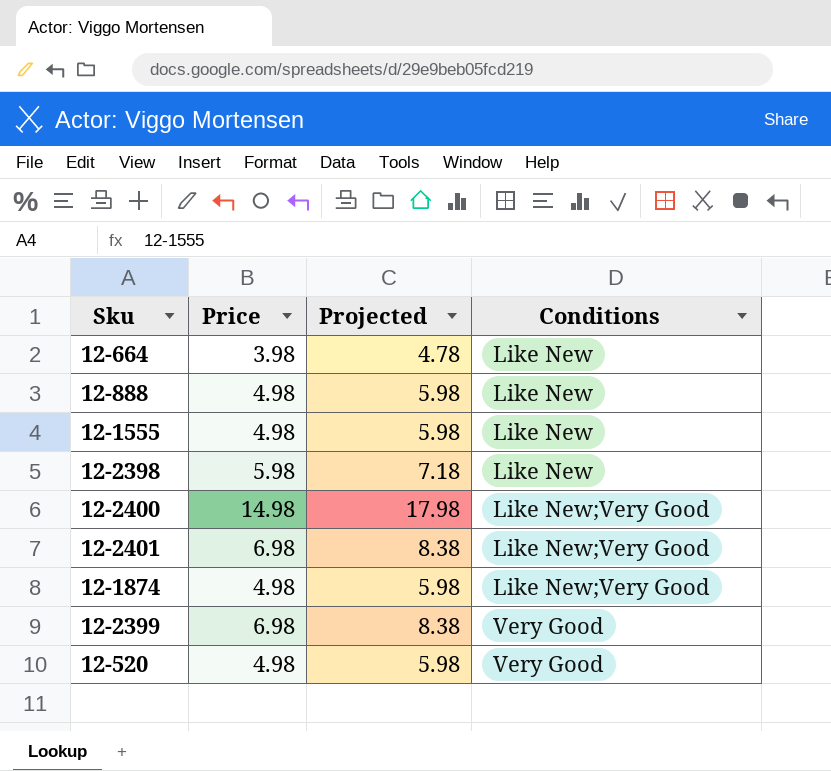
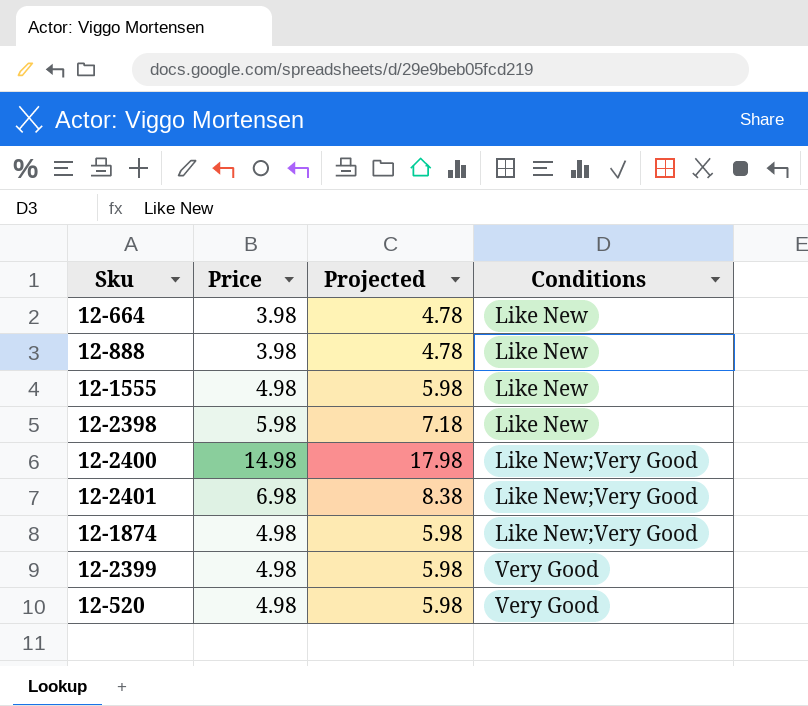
12-888 | Price: 4.98 -> 3.98
12-888 | Projected: 5.98 -> 4.78
12-2399 | Price: 6.98 -> 4.98
12-2399 | Projected: 8.38 -> 5.98

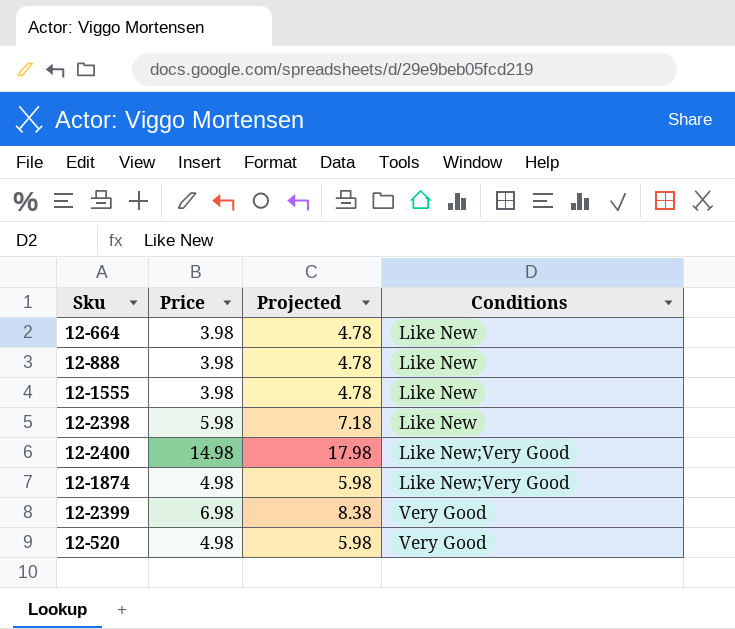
row 12-2401: 6.98 | 8.38 | Like New;Very Good -> none
12-1555 | Price: 4.98 -> 3.98
12-1555 | Projected: 5.98 -> 4.78
12-2399 | Price: 4.98 -> 6.98
12-2399 | Projected: 5.98 -> 8.38

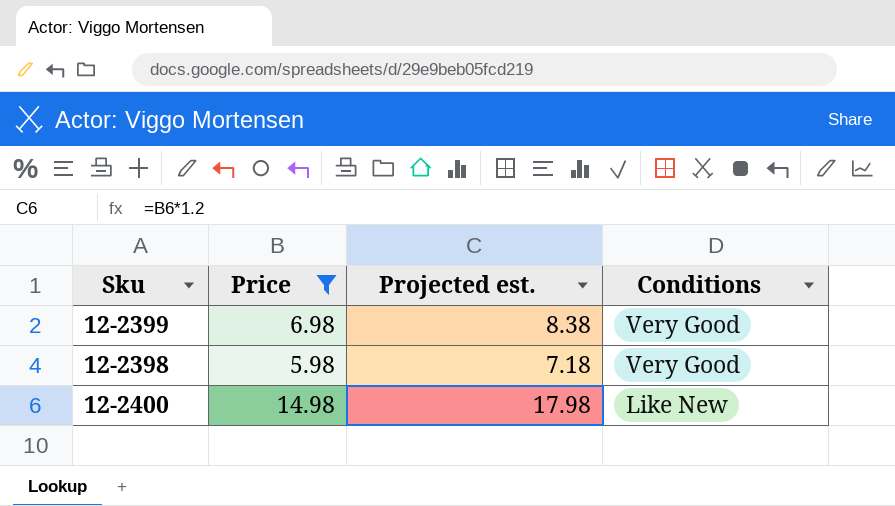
filter: none -> Price >= 5.98
row order: Conditions ascending -> Conditions descending
column name: Projected -> Projected est.
12-2398 | Conditions: Like New -> Very Good
12-2400 | Conditions: Like New;Very Good -> Like New

